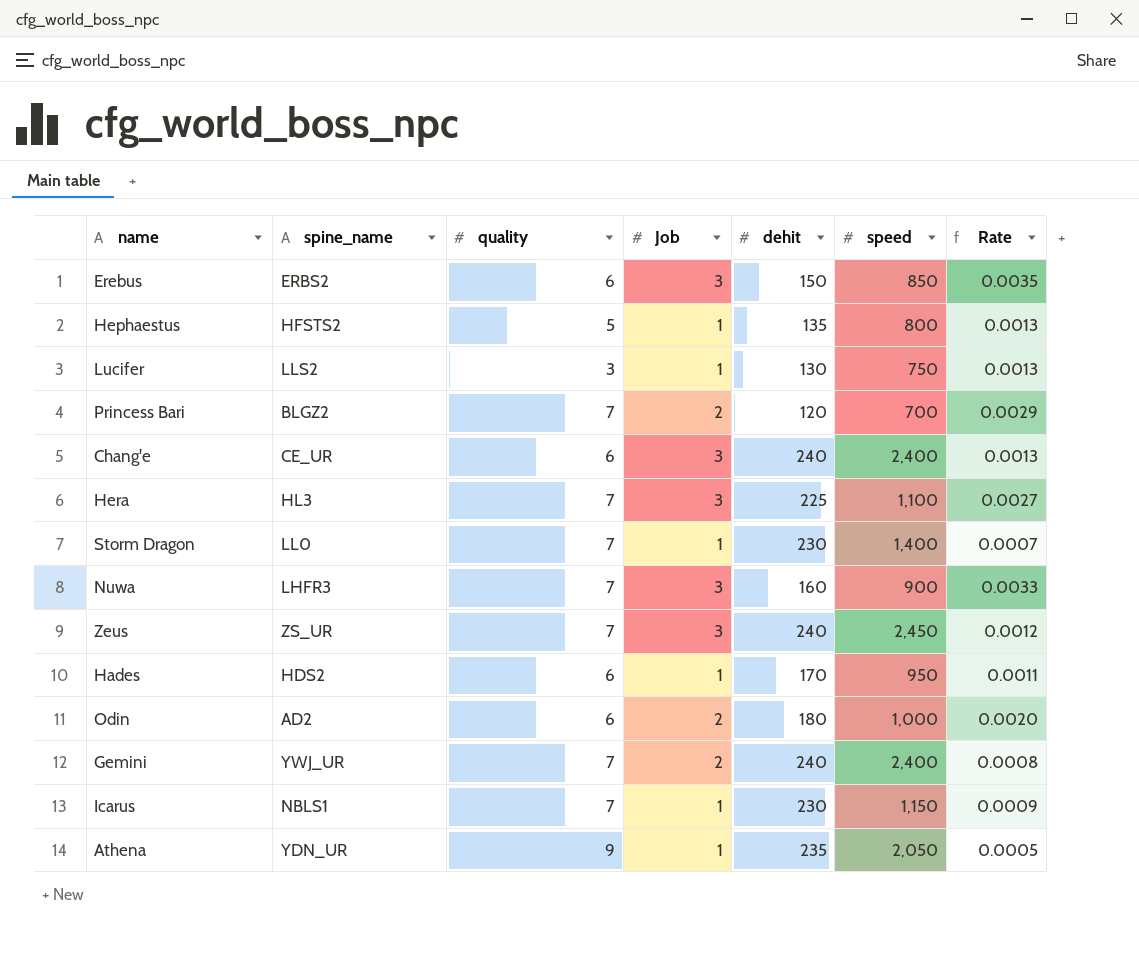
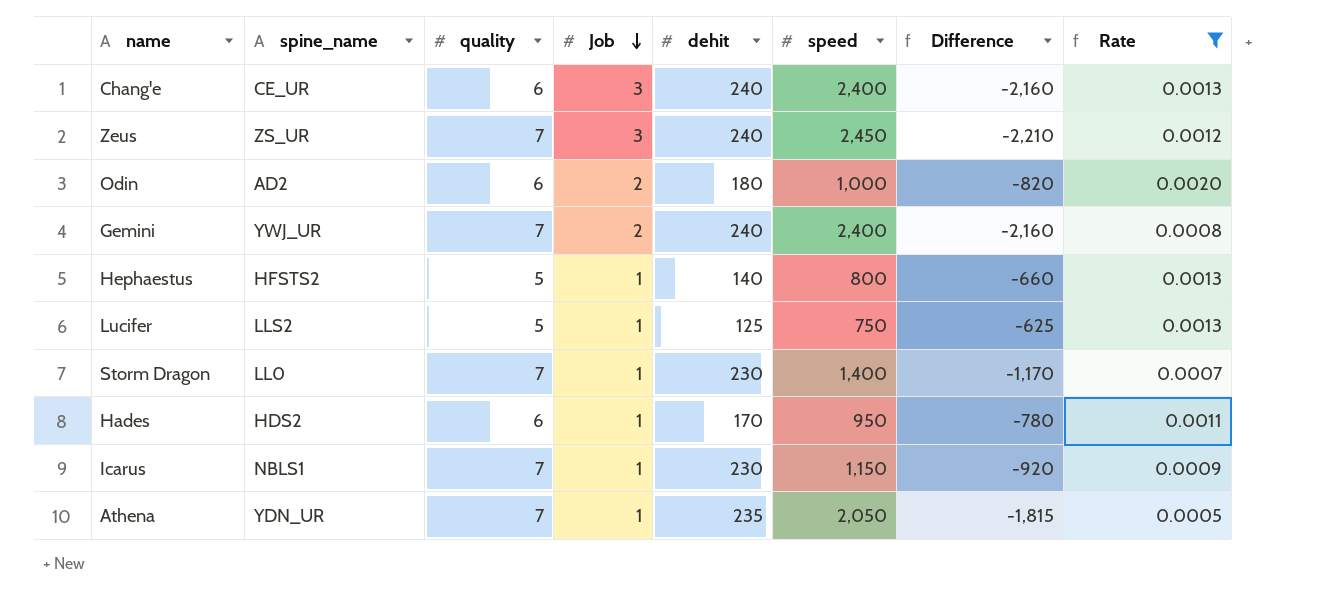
filter: none -> Rate <= 0.0020
row order: none -> Job descending
column Difference | formula: none -> [dehit] - [speed]
Hephaestus | dehit: 135 -> 140
Lucifer | quality: 3 -> 5
Lucifer | dehit: 130 -> 125
Athena | quality: 9 -> 7

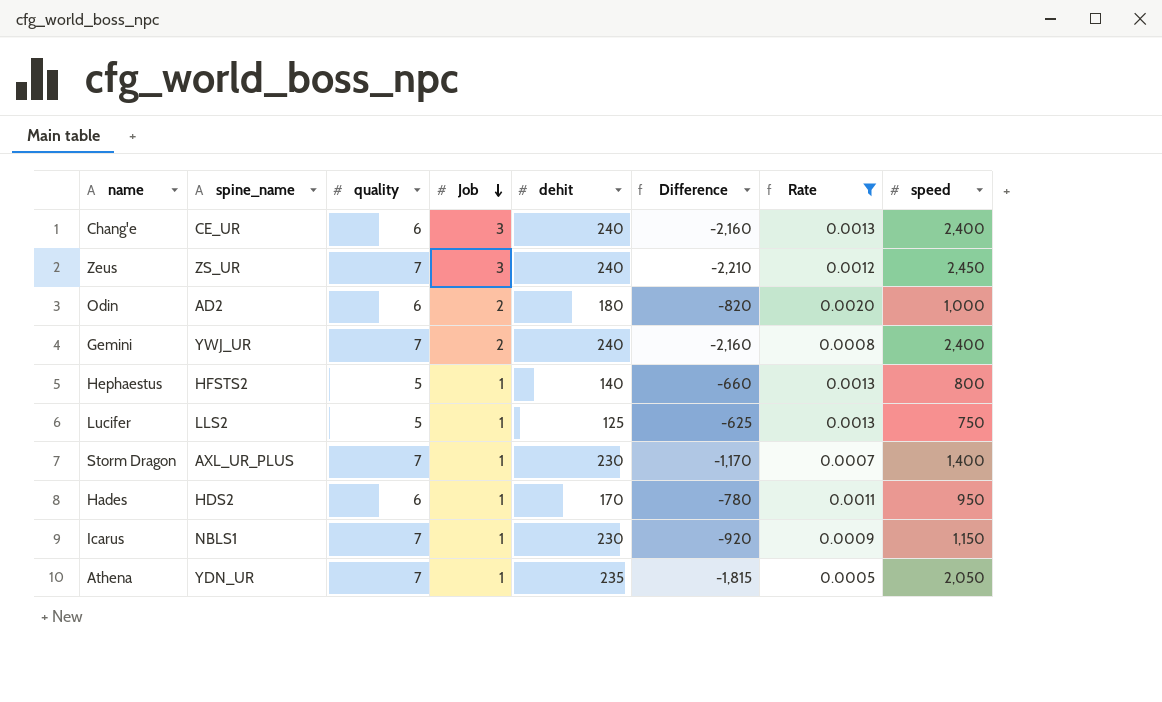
column speed | position: 6 -> 8
Storm Dragon | spine_name: LL0 -> AXL_UR_PLUS

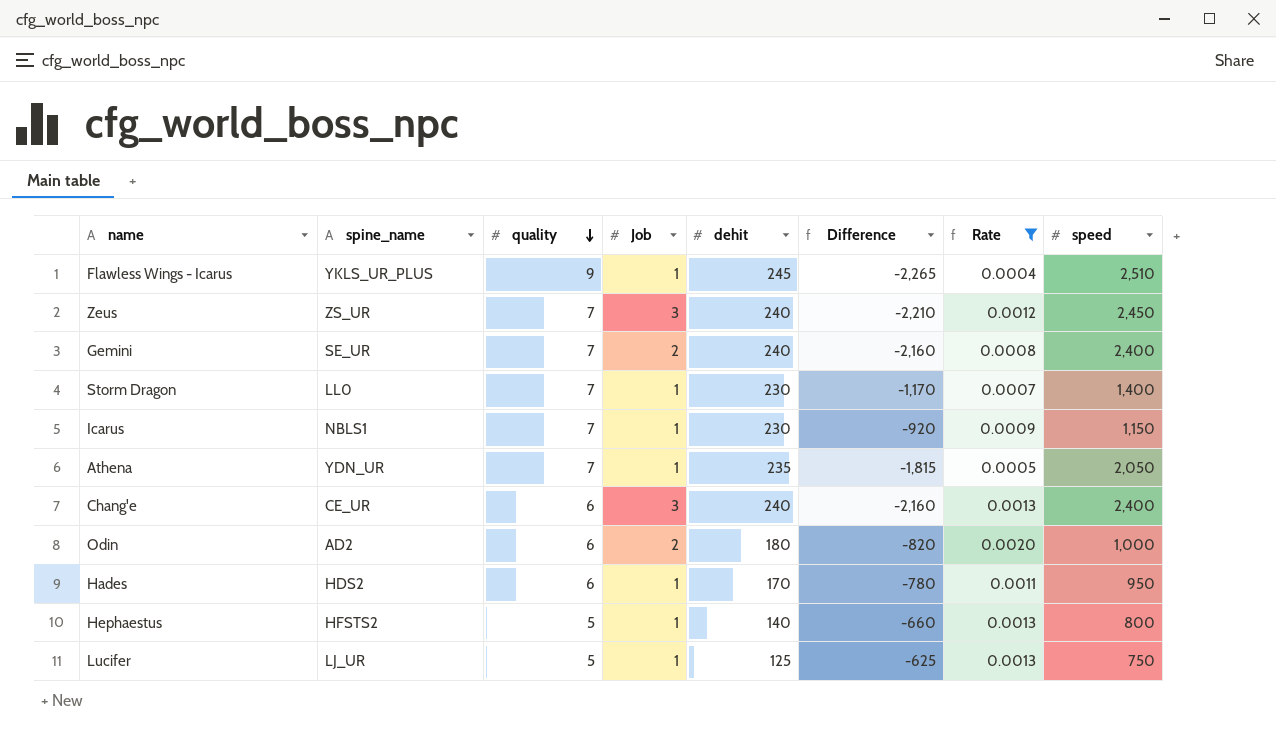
row order: Job descending -> quality descending
row Flawless Wings - Icarus: none -> YKLS_UR_PLUS | 9 | 1 | 245 | -2,265 | 0.0004 | 2,510
Gemini | spine_name: YWJ_UR -> SE_UR
Storm Dragon | spine_name: AXL_UR_PLUS -> LL0
Lucifer | spine_name: LLS2 -> LJ_UR

